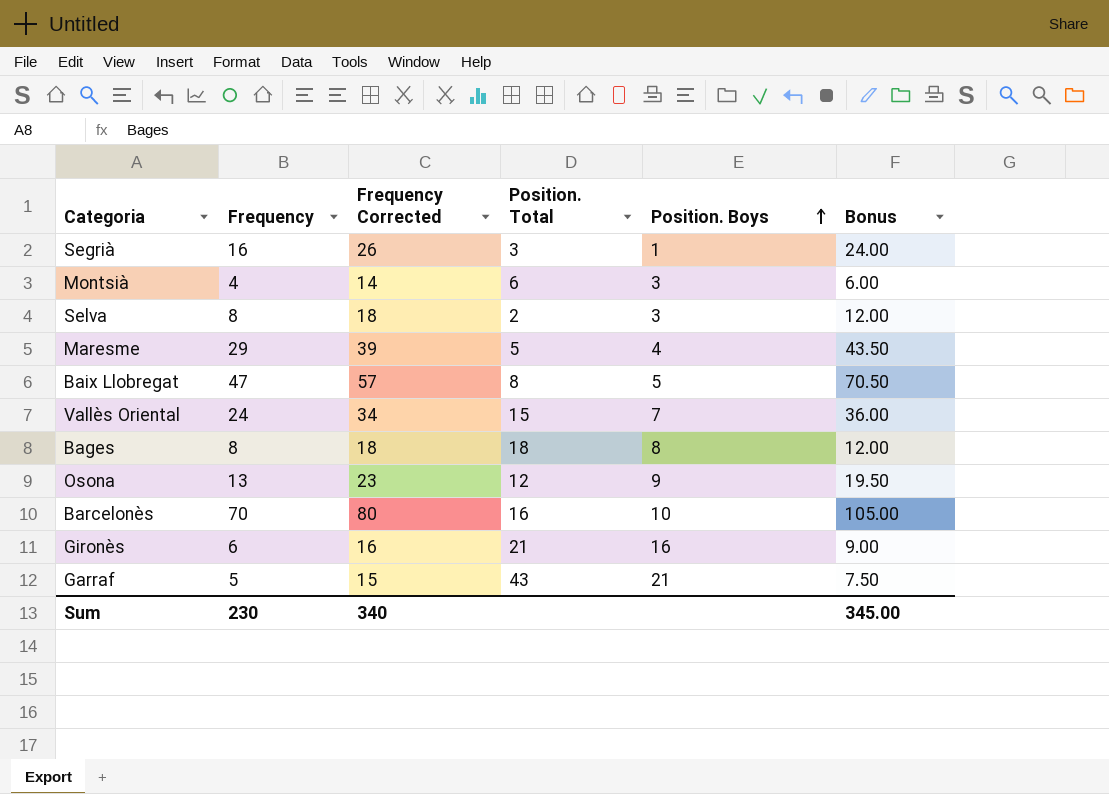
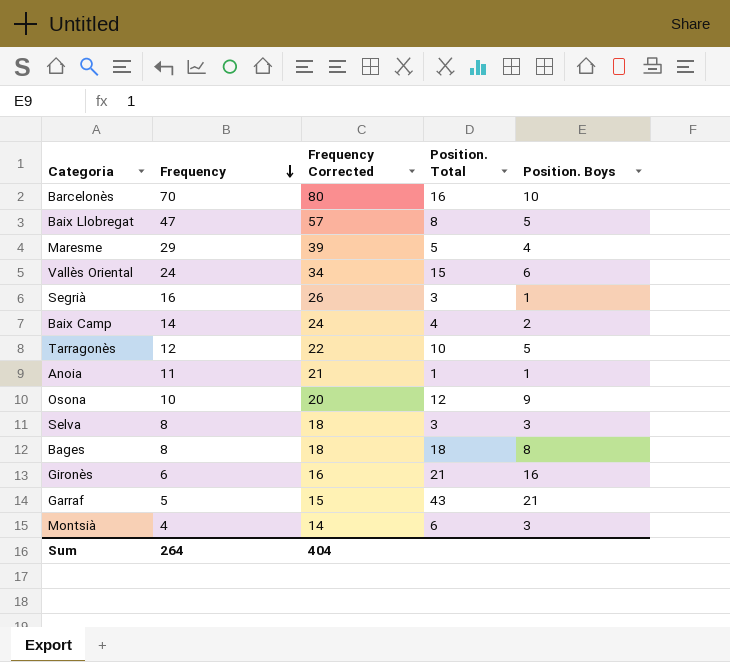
row order: Position. Boys ascending -> Frequency descending
column Bonus | formula: [Frequency] * 1.5 -> none
Vallès Oriental | Position. Boys: 7 -> 6
row Baix Camp: none -> 14 | 24 | 4 | 2
row Tarragonès: none -> 12 | 22 | 10 | 5
row Anoia: none -> 11 | 21 | 1 | 1
Osona | Frequency: 13 -> 10
Osona | Frequency Corrected: 23 -> 20
Selva | Position. Total: 2 -> 3
Sum | Frequency: 230 -> 264
Sum | Frequency Corrected: 340 -> 404

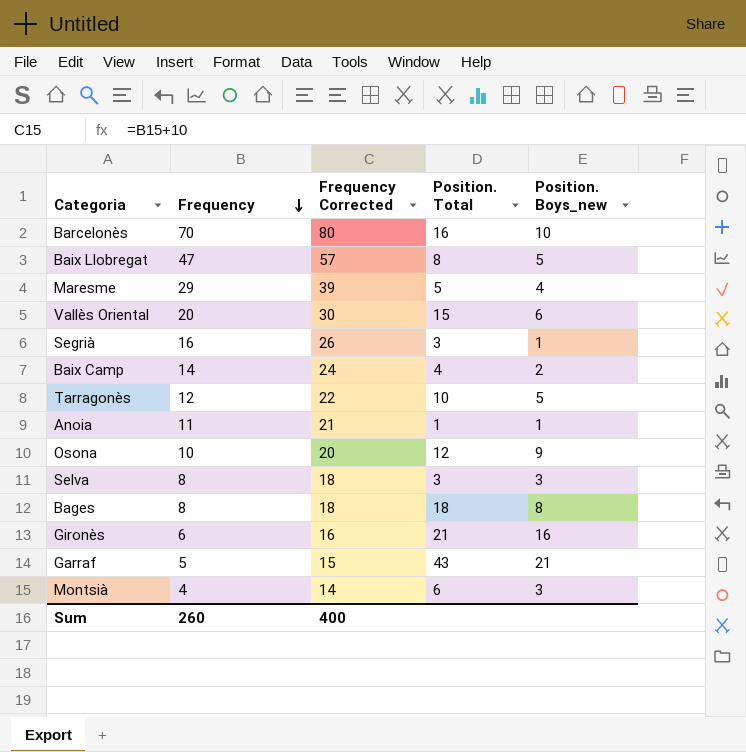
column name: Position. Boys -> Position. Boys_new
Vallès Oriental | Frequency: 24 -> 20
Vallès Oriental | Frequency Corrected: 34 -> 30
Sum | Frequency: 264 -> 260
Sum | Frequency Corrected: 404 -> 400

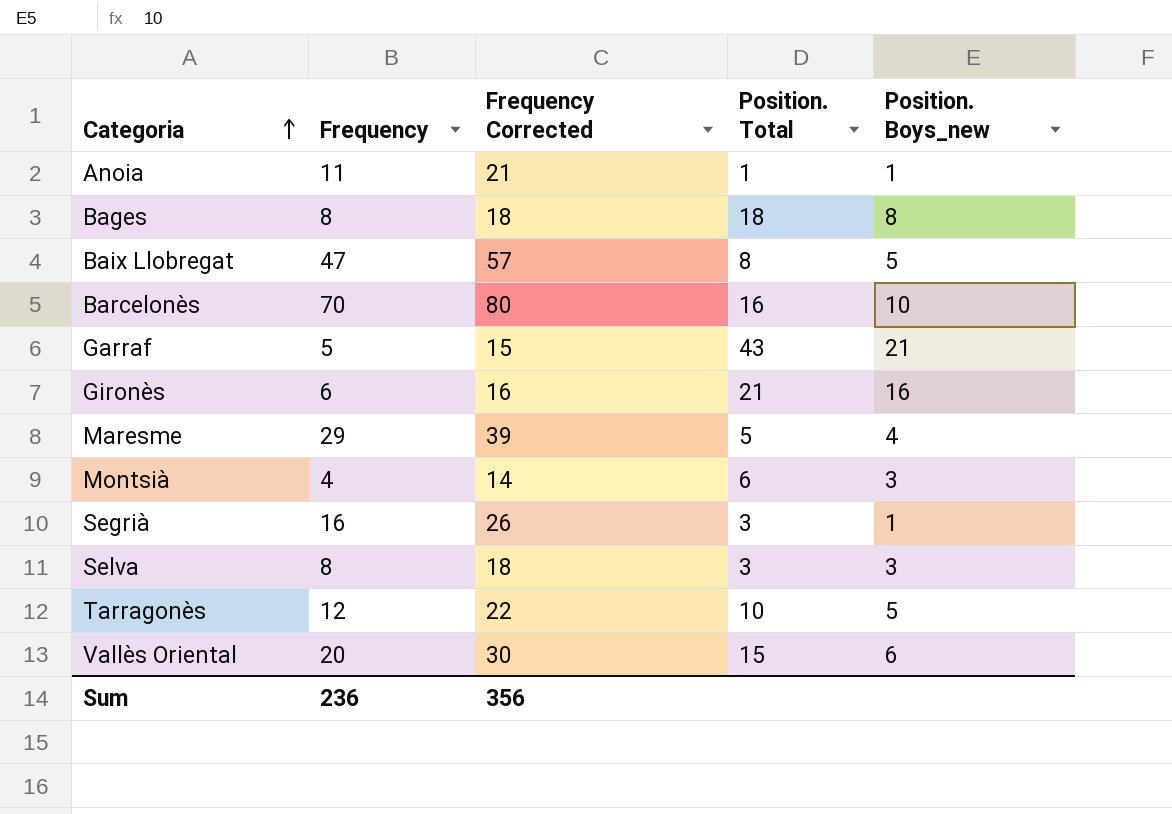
row order: Frequency descending -> Categoria ascending
row Baix Camp: 14 | 24 | 4 | 2 -> none
row Osona: 10 | 20 | 12 | 9 -> none
Sum | Frequency: 260 -> 236
Sum | Frequency Corrected: 400 -> 356

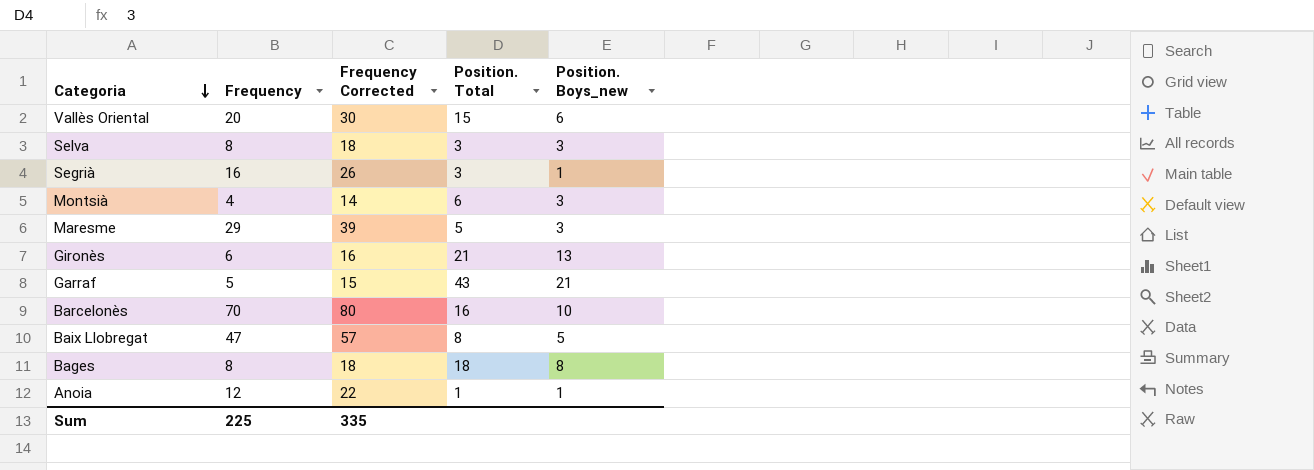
row order: Categoria ascending -> Categoria descending
row Tarragonès: 12 | 22 | 10 | 5 -> none
Maresme | Position. Boys_new: 4 -> 3
Gironès | Position. Boys_new: 16 -> 13
Anoia | Frequency: 11 -> 12
Anoia | Frequency Corrected: 21 -> 22
Sum | Frequency: 236 -> 225
Sum | Frequency Corrected: 356 -> 335

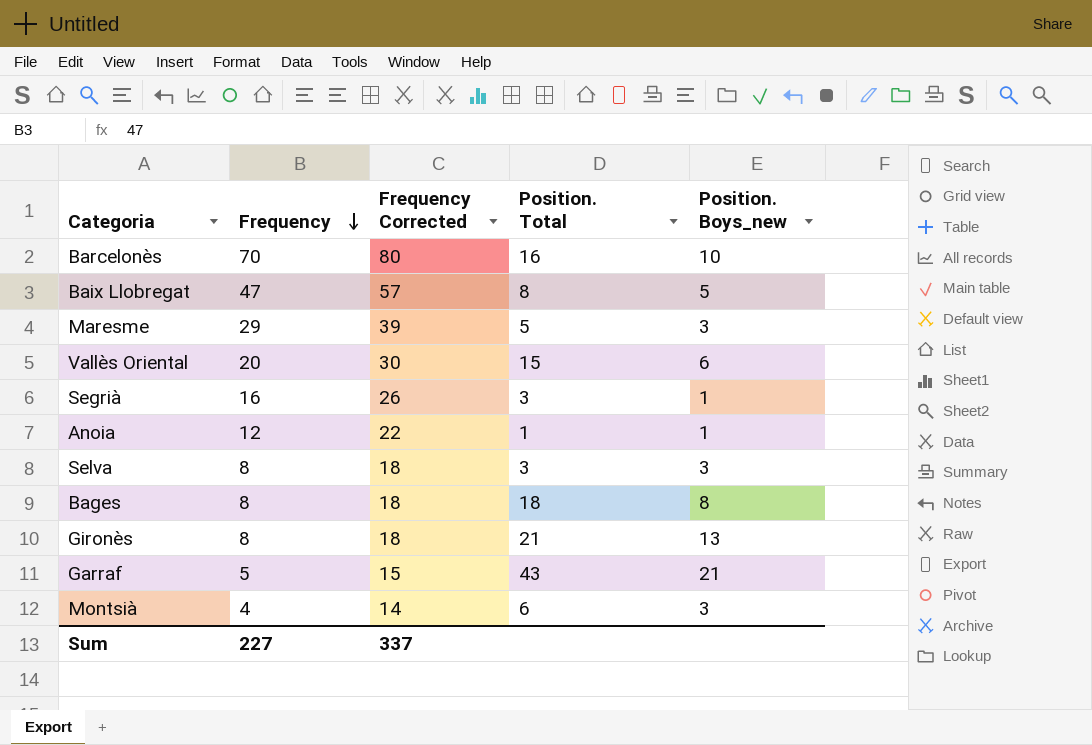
row order: Categoria descending -> Frequency descending
Gironès | Frequency: 6 -> 8
Gironès | Frequency Corrected: 16 -> 18
Sum | Frequency: 225 -> 227
Sum | Frequency Corrected: 335 -> 337

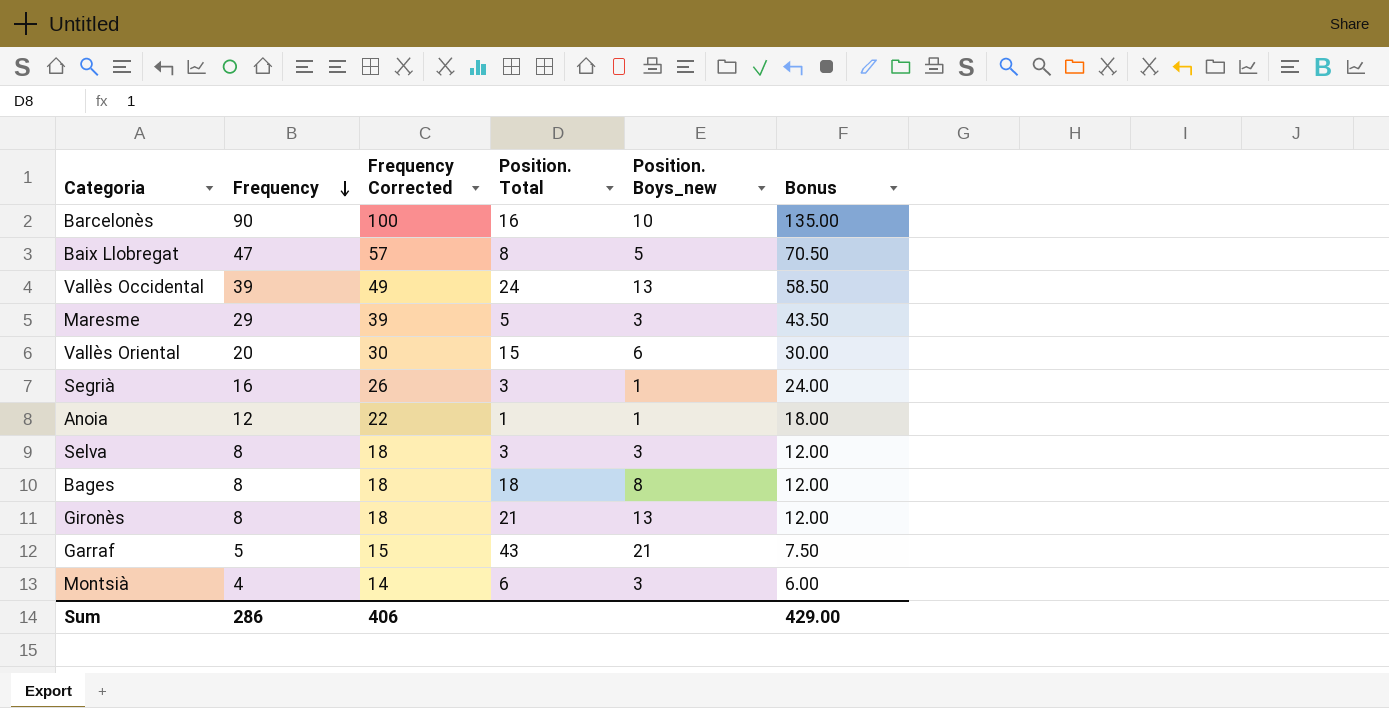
column Bonus | formula: none -> [Frequency] * 1.5
Barcelonès | Frequency: 70 -> 90
Barcelonès | Frequency Corrected: 80 -> 100
row Vallès Occidental: none -> 39 | 49 | 24 | 13 | 58.50
Sum | Frequency: 227 -> 286
Sum | Frequency Corrected: 337 -> 406

